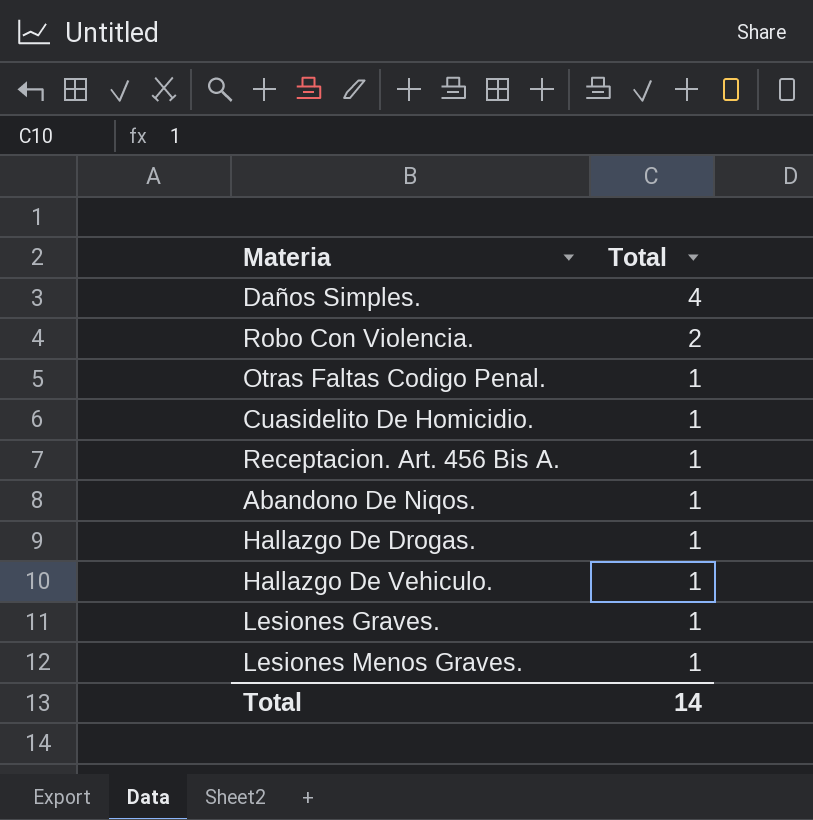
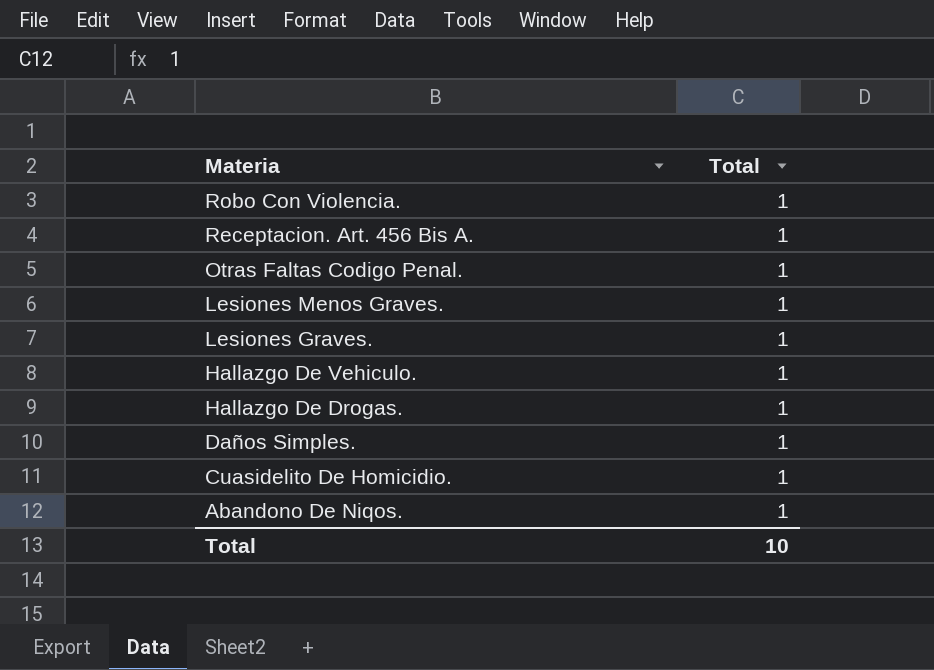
row order: Total descending -> Materia descending
Robo Con Violencia. | Total: 2 -> 1
Daños Simples. | Total: 4 -> 1
Total | Total: 14 -> 10

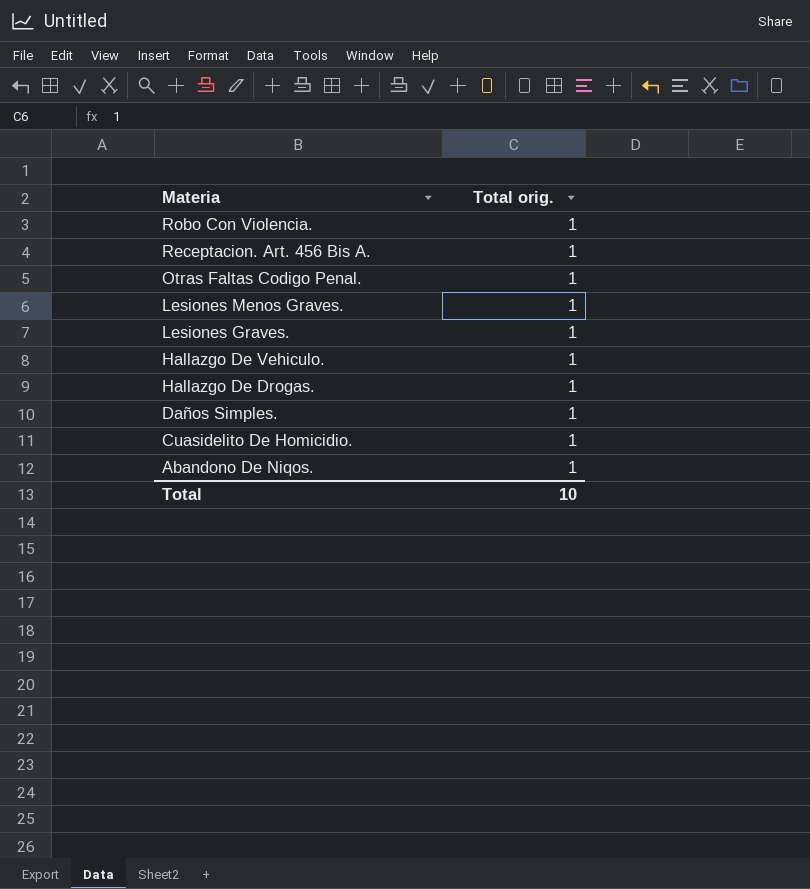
column name: Total -> Total orig.

